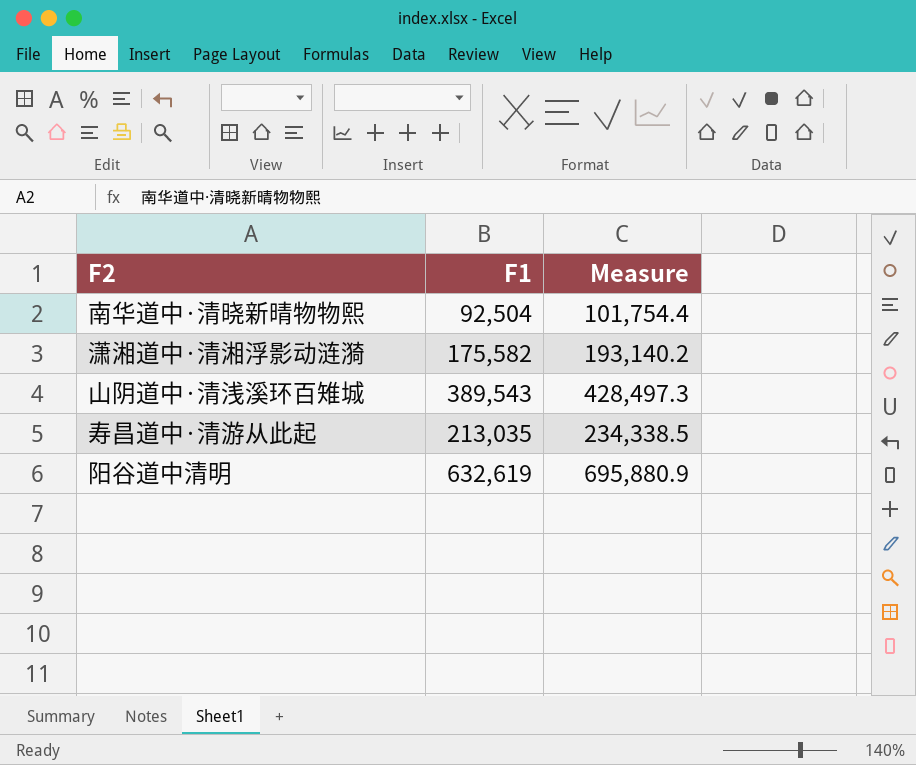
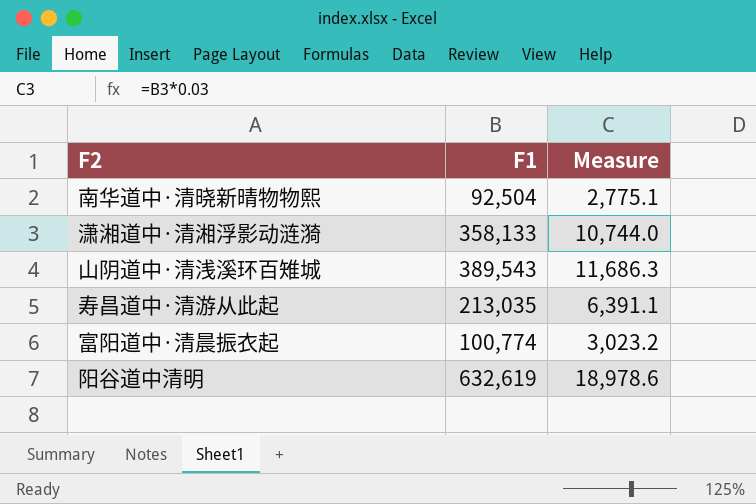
column Measure | formula: [F1] * 1.1 -> [F1] * 0.03
潇湘道中·清湘浮影动涟漪 | F1: 175,582 -> 358,133
row 富阳道中·清晨振衣起: none -> 100,774 | 3,023.2

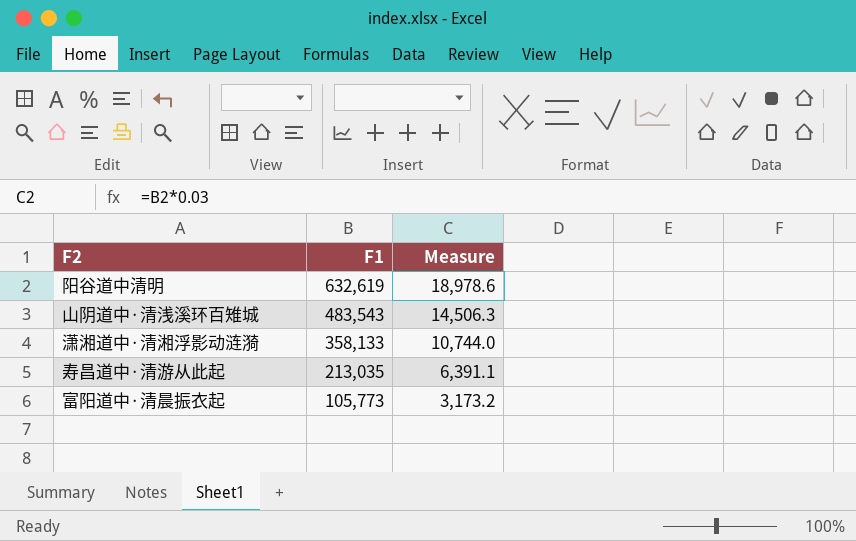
row order: none -> F1 descending
row 南华道中·清晓新晴物物熙: 92,504 | 2,775.1 -> none
山阴道中·清浅溪环百雉城 | F1: 389,543 -> 483,543
山阴道中·清浅溪环百雉城 | Measure: 11,686.3 -> 14,506.3
富阳道中·清晨振衣起 | F1: 100,774 -> 105,773
富阳道中·清晨振衣起 | Measure: 3,023.2 -> 3,173.2

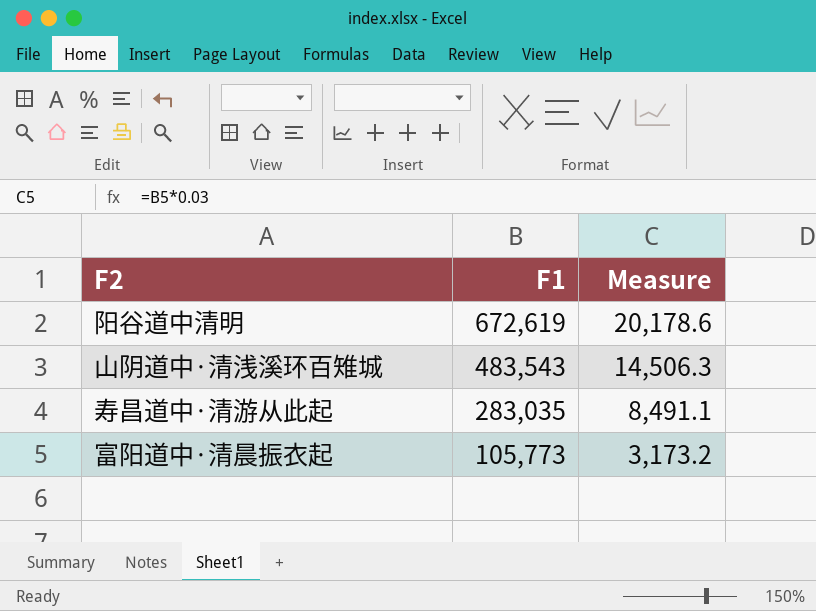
row 潇湘道中·清湘浮影动涟漪: 358,133 | 10,744.0 -> none
阳谷道中清明 | F1: 632,619 -> 672,619
阳谷道中清明 | Measure: 18,978.6 -> 20,178.6
寿昌道中·清游从此起 | F1: 213,035 -> 283,035
寿昌道中·清游从此起 | Measure: 6,391.1 -> 8,491.1

